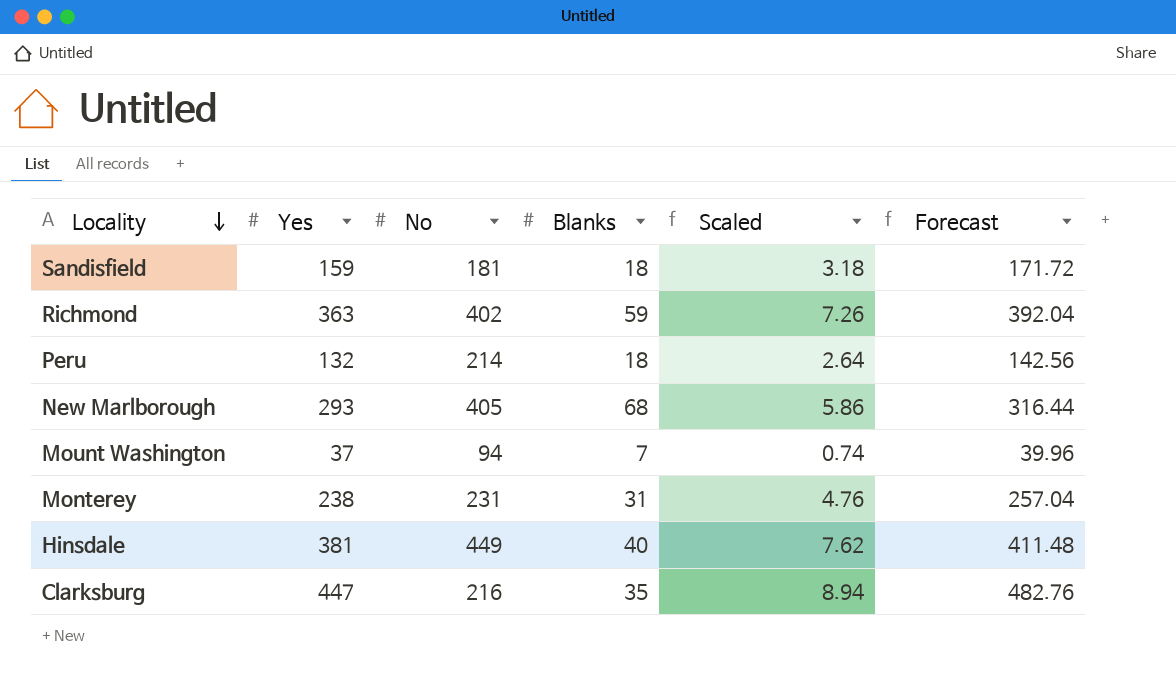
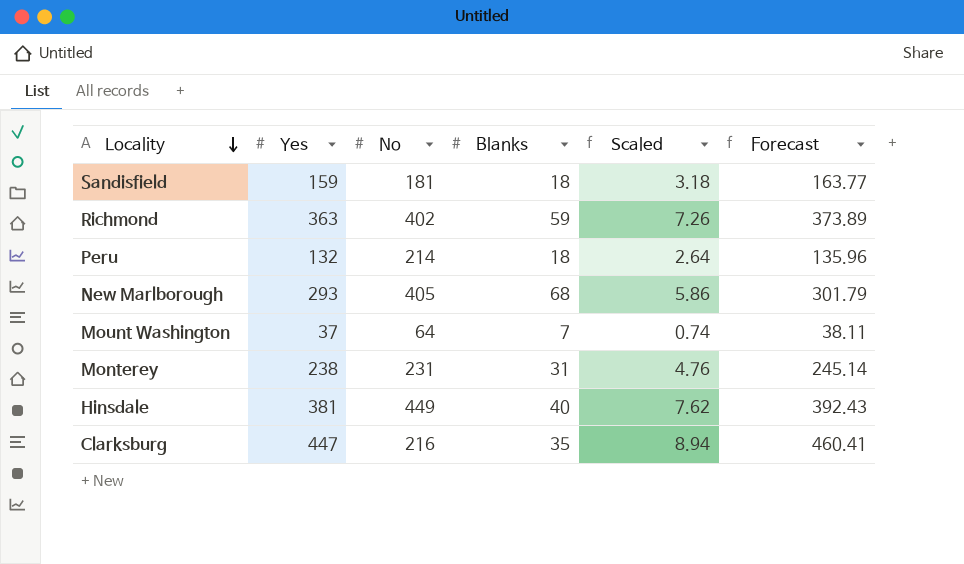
column Forecast | formula: [Yes] * 1.08 -> [Yes] * 1.03
Mount Washington | No: 94 -> 64

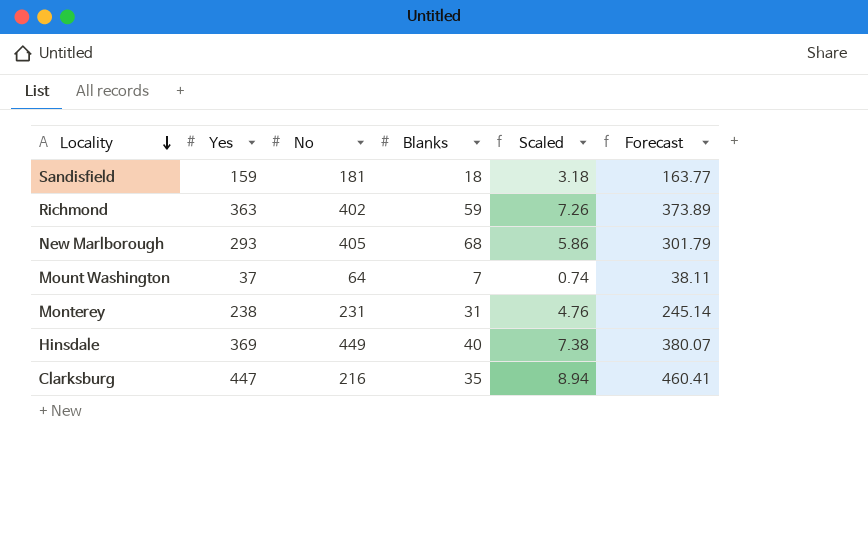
row Peru: 132 | 214 | 18 | 2.64 | 135.96 -> none
Hinsdale | Yes: 381 -> 369
Hinsdale | Scaled: 7.62 -> 7.38
Hinsdale | Forecast: 392.43 -> 380.07

